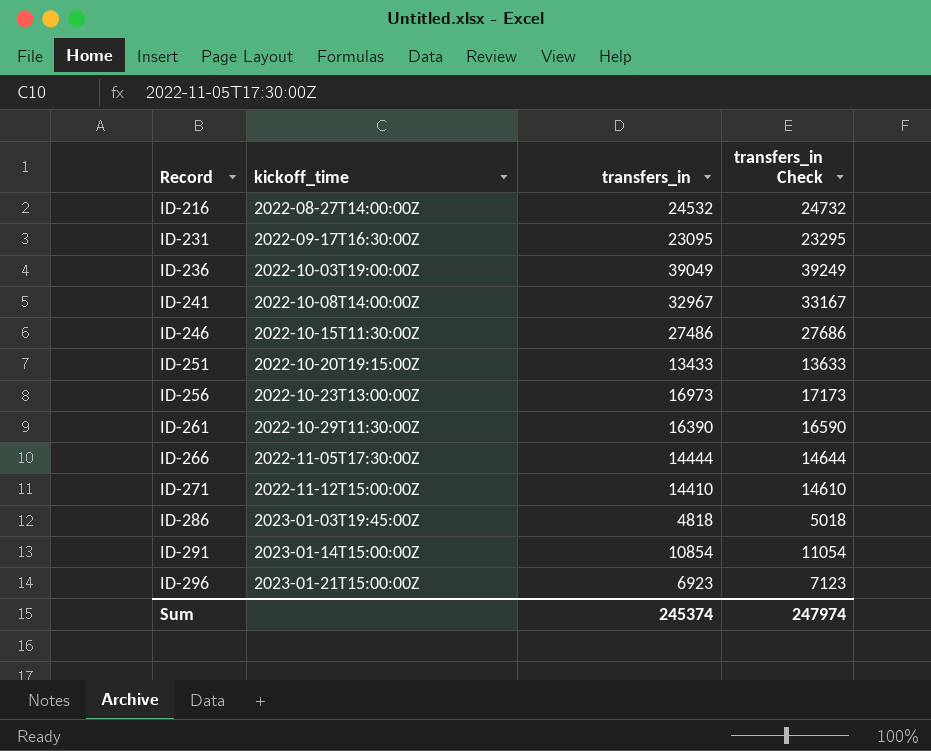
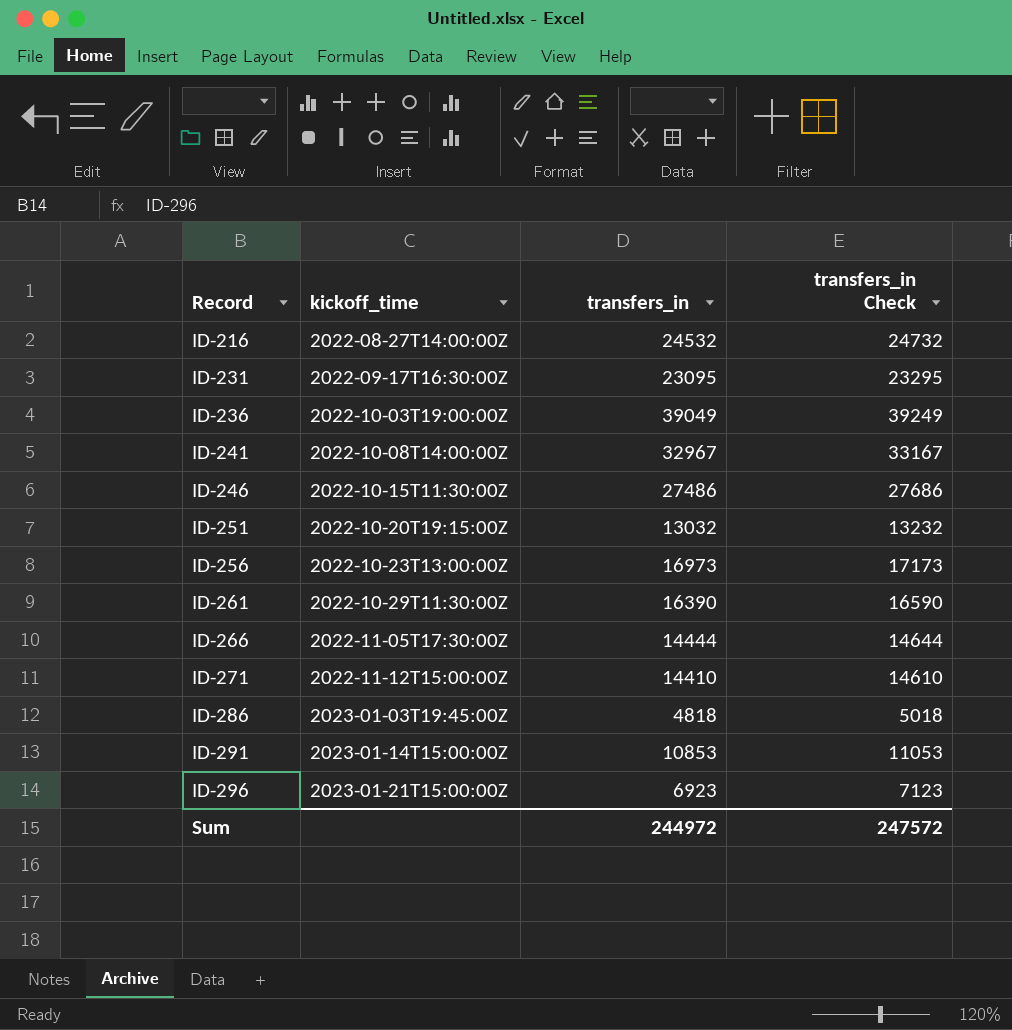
ID-251 | transfers_in: 13433 -> 13032
ID-251 | transfers_in Check: 13633 -> 13232
ID-291 | transfers_in: 10854 -> 10853
ID-291 | transfers_in Check: 11054 -> 11053
Sum | transfers_in: 245374 -> 244972
Sum | transfers_in Check: 247974 -> 247572

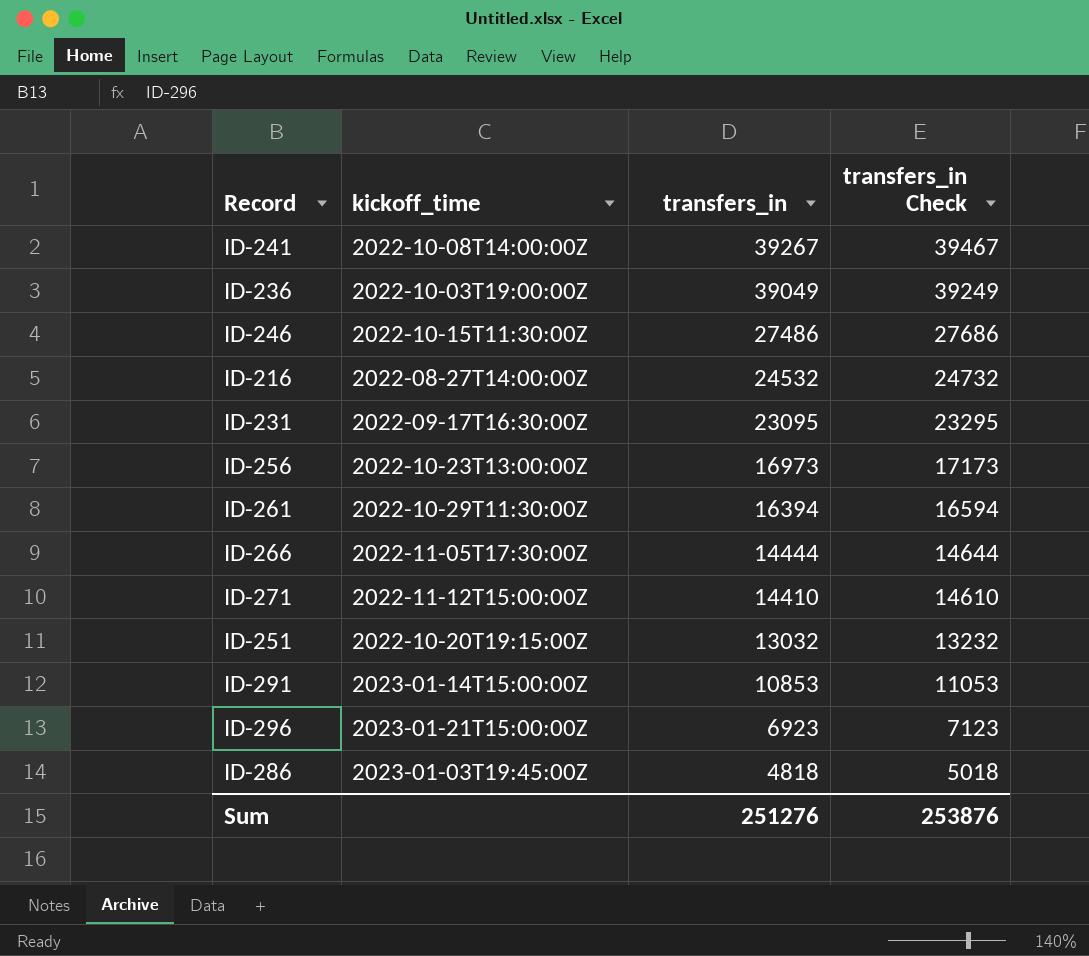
row order: Record ascending -> transfers_in descending
ID-241 | transfers_in: 32967 -> 39267
ID-241 | transfers_in Check: 33167 -> 39467
ID-261 | transfers_in: 16390 -> 16394
ID-261 | transfers_in Check: 16590 -> 16594
Sum | transfers_in: 244972 -> 251276
Sum | transfers_in Check: 247572 -> 253876

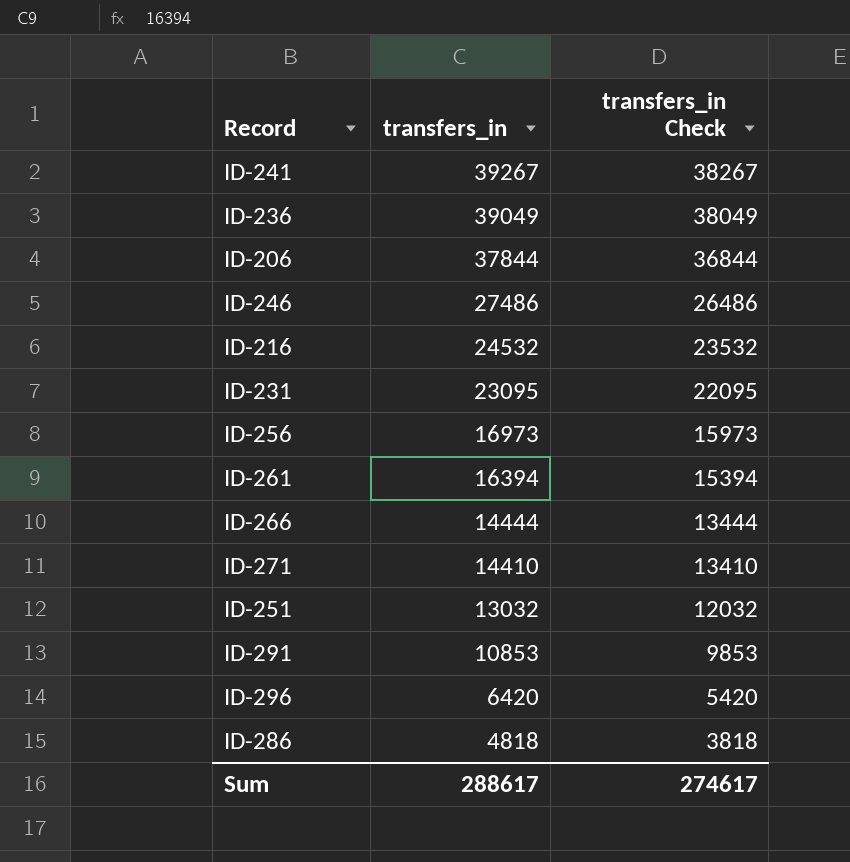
column kickoff_time | position: 2 -> none
column transfers_in Check | formula: [transfers_in] + 200 -> [transfers_in] - 1000
row ID-206: none -> 37844 | 36844
ID-296 | transfers_in: 6923 -> 6420
Sum | transfers_in: 251276 -> 288617
Sum | transfers_in Check: 253876 -> 274617

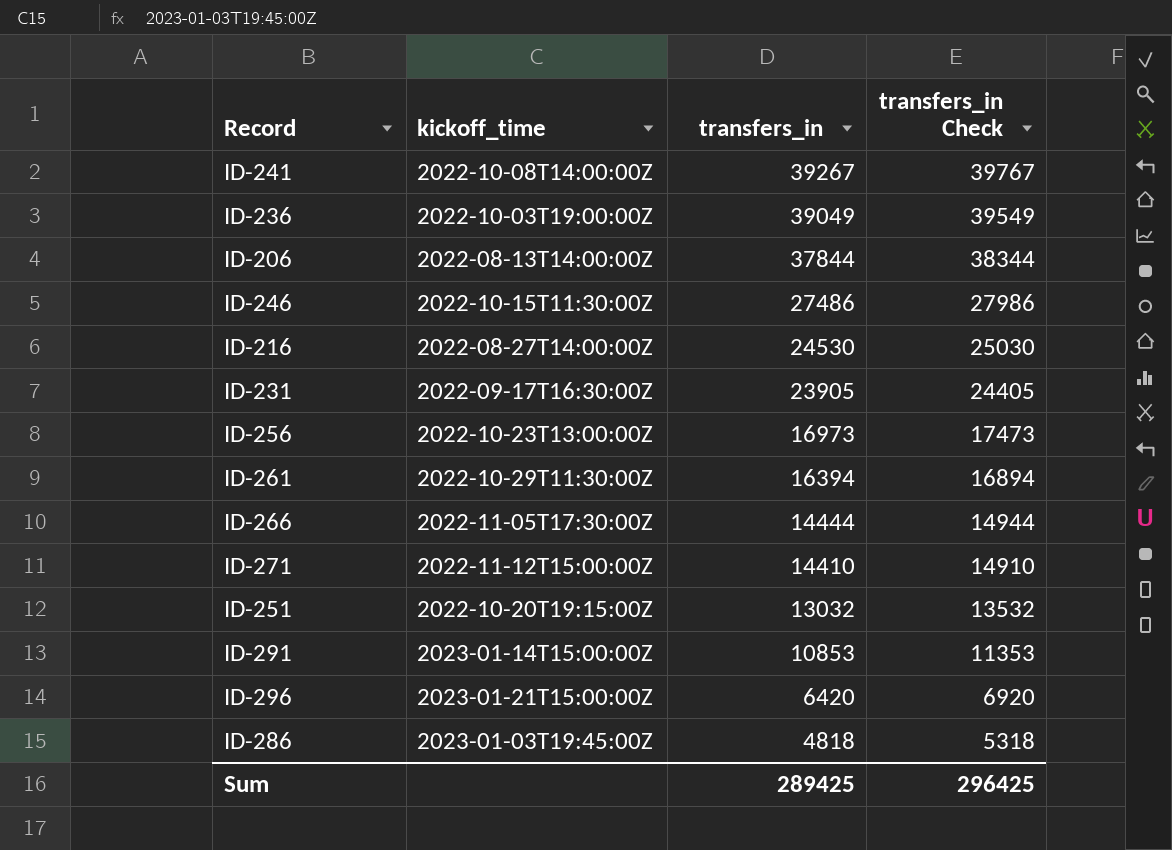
column kickoff_time | position: none -> 2
column transfers_in Check | formula: [transfers_in] - 1000 -> [transfers_in] + 500
ID-216 | transfers_in: 24532 -> 24530
ID-231 | transfers_in: 23095 -> 23905
Sum | transfers_in: 288617 -> 289425
Sum | transfers_in Check: 274617 -> 296425

